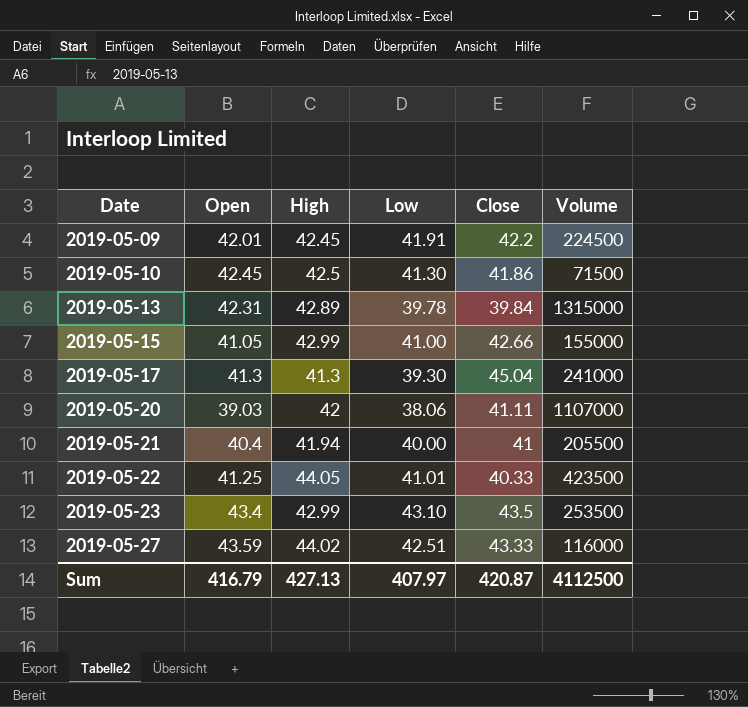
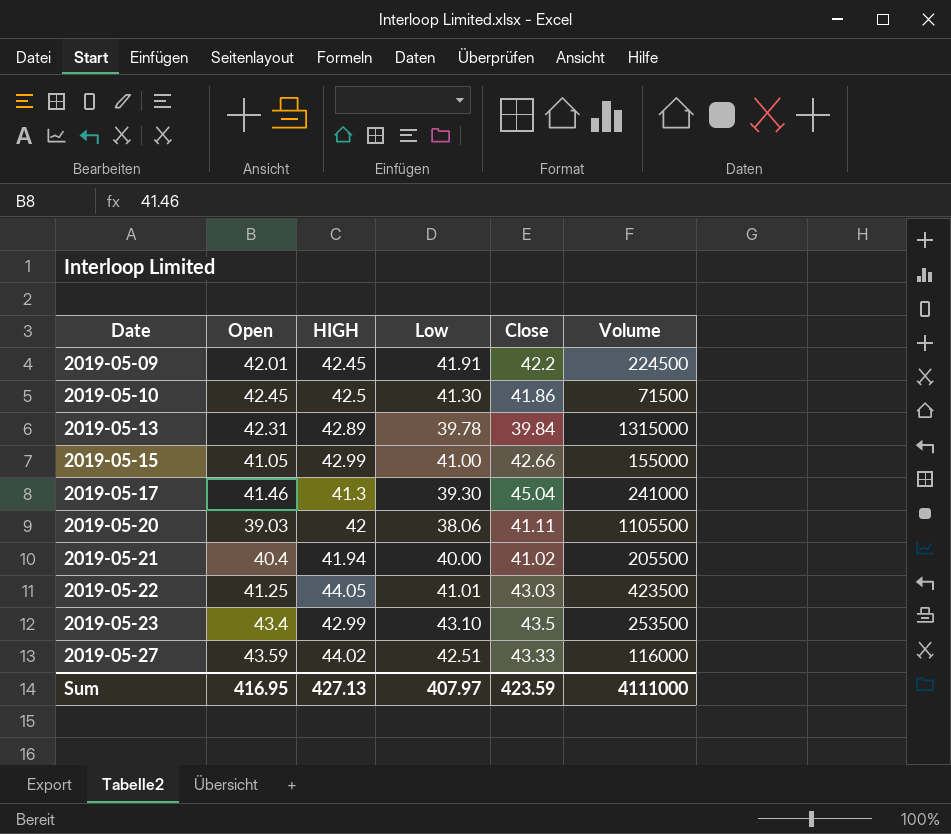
column name: High -> HIGH
2019-05-17 | Open: 41.3 -> 41.46
2019-05-20 | Volume: 1107000 -> 1105500
2019-05-21 | Close: 41 -> 41.02
2019-05-22 | Close: 40.33 -> 43.03
Sum | Open: 416.79 -> 416.95
Sum | Close: 420.87 -> 423.59
Sum | Volume: 4112500 -> 4111000

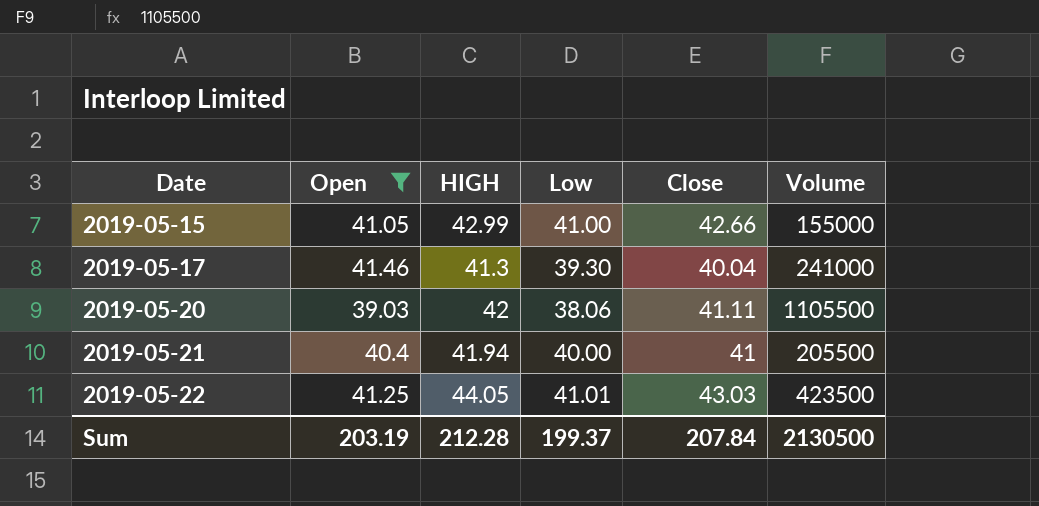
filter: none -> Open <= 41.46
2019-05-17 | Close: 45.04 -> 40.04
2019-05-21 | Close: 41.02 -> 41
Sum | Open: 416.95 -> 203.19
Sum | HIGH: 427.13 -> 212.28
Sum | Low: 407.97 -> 199.37
Sum | Close: 423.59 -> 207.84
Sum | Volume: 4111000 -> 2130500

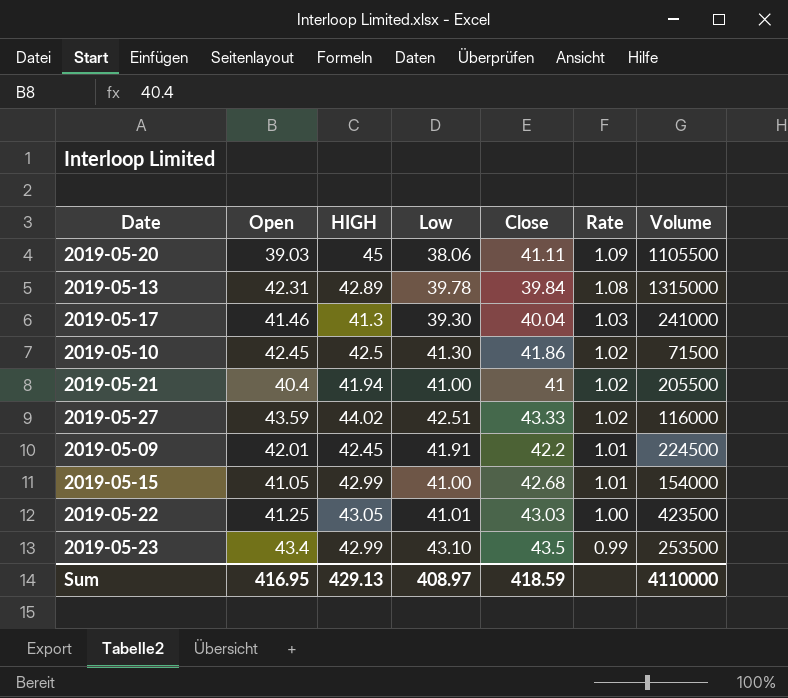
filter: Open <= 41.46 -> none
row order: Date ascending -> Rate descending
column Rate | formula: none -> [HIGH] / [Close]
2019-05-20 | HIGH: 42 -> 45
2019-05-21 | Low: 40.00 -> 41.00
2019-05-15 | Close: 42.66 -> 42.68
2019-05-15 | Volume: 155000 -> 154000
2019-05-22 | HIGH: 44.05 -> 43.05
Sum | Open: 203.19 -> 416.95
Sum | HIGH: 212.28 -> 429.13
Sum | Low: 199.37 -> 408.97
Sum | Close: 207.84 -> 418.59
Sum | Volume: 2130500 -> 4110000

